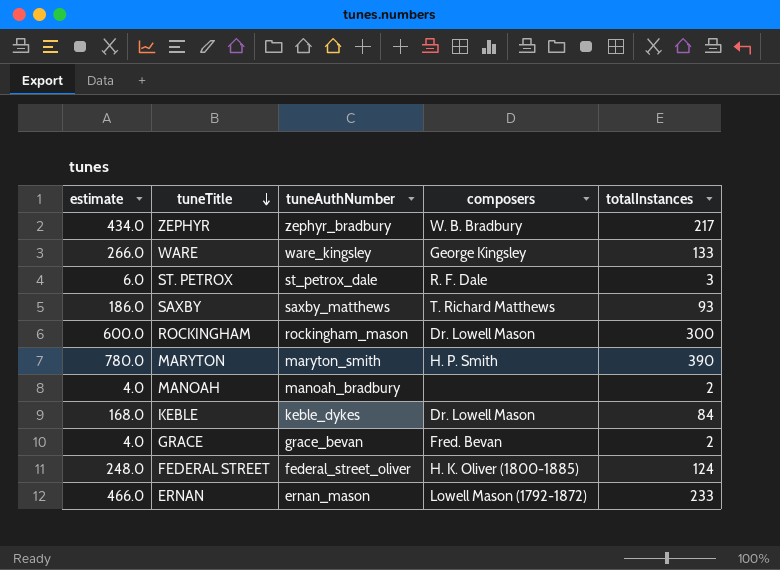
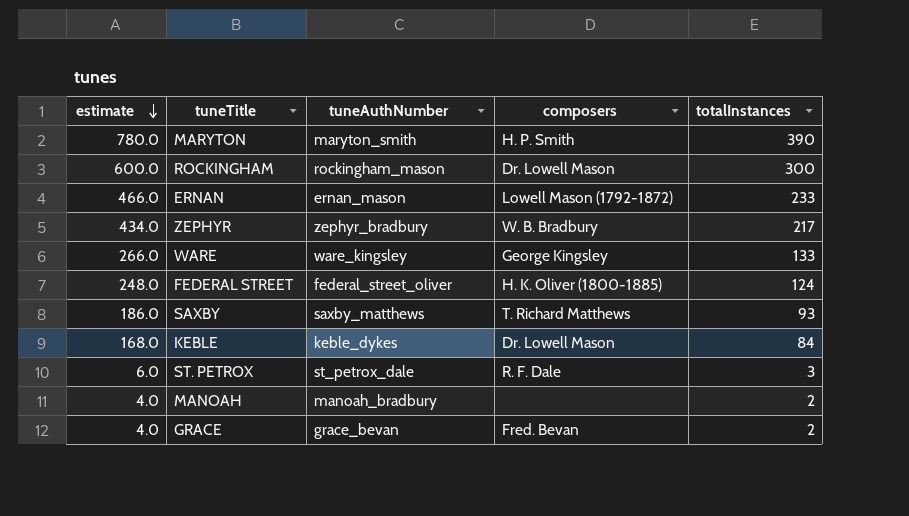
row order: tuneTitle descending -> estimate descending

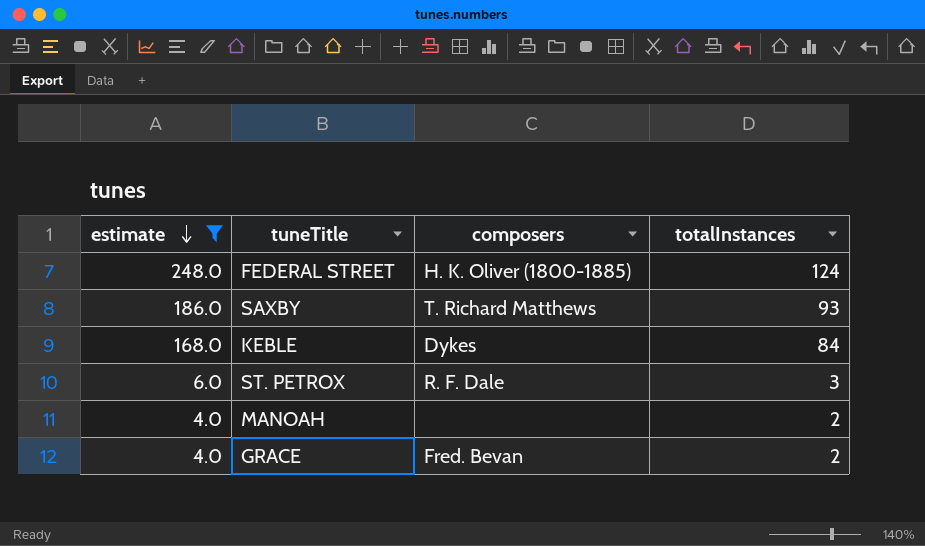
filter: none -> estimate <= 248.0
column tuneAuthNumber | position: 3 -> none
KEBLE | composers: Dr. Lowell Mason -> Dykes

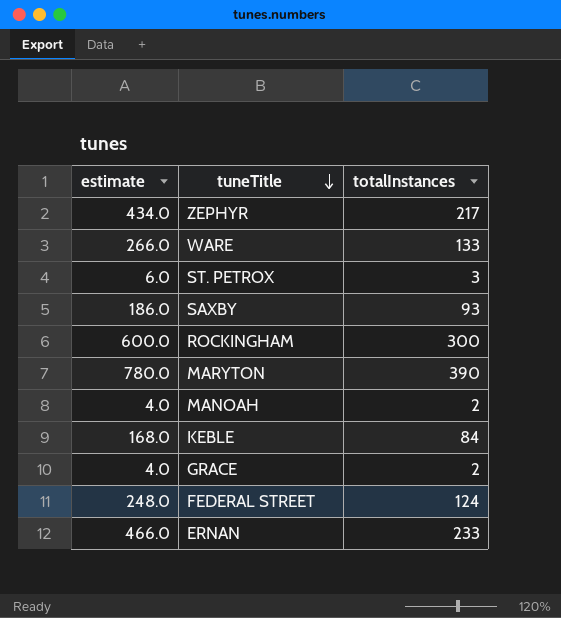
filter: estimate <= 248.0 -> none
row order: estimate descending -> tuneTitle descending
column composers | position: 3 -> none

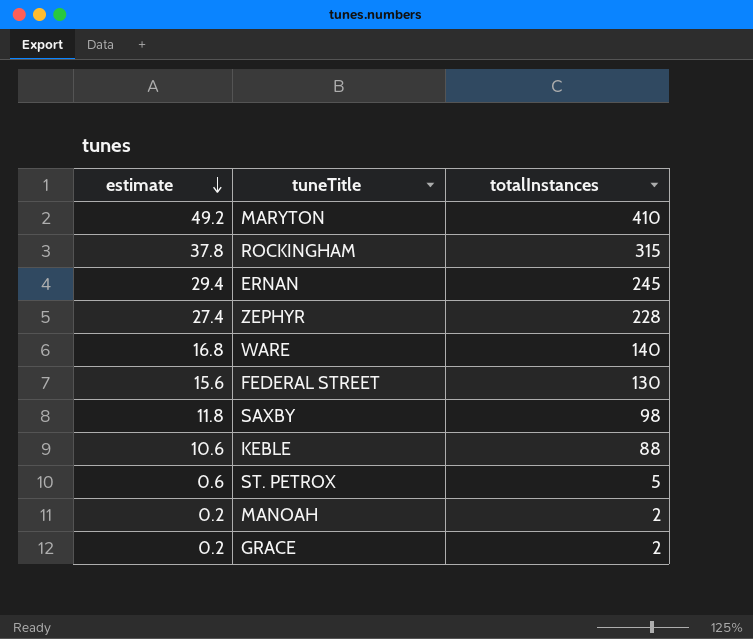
row order: tuneTitle descending -> estimate descending
column estimate | formula: [totalInstances] * 2 -> [totalInstances] * 0.12
MARYTON | totalInstances: 390 -> 410
ROCKINGHAM | totalInstances: 300 -> 315
ERNAN | totalInstances: 233 -> 245
ZEPHYR | totalInstances: 217 -> 228
WARE | totalInstances: 133 -> 140
FEDERAL STREET | totalInstances: 124 -> 130
SAXBY | totalInstances: 93 -> 98
KEBLE | totalInstances: 84 -> 88
ST. PETROX | totalInstances: 3 -> 5

